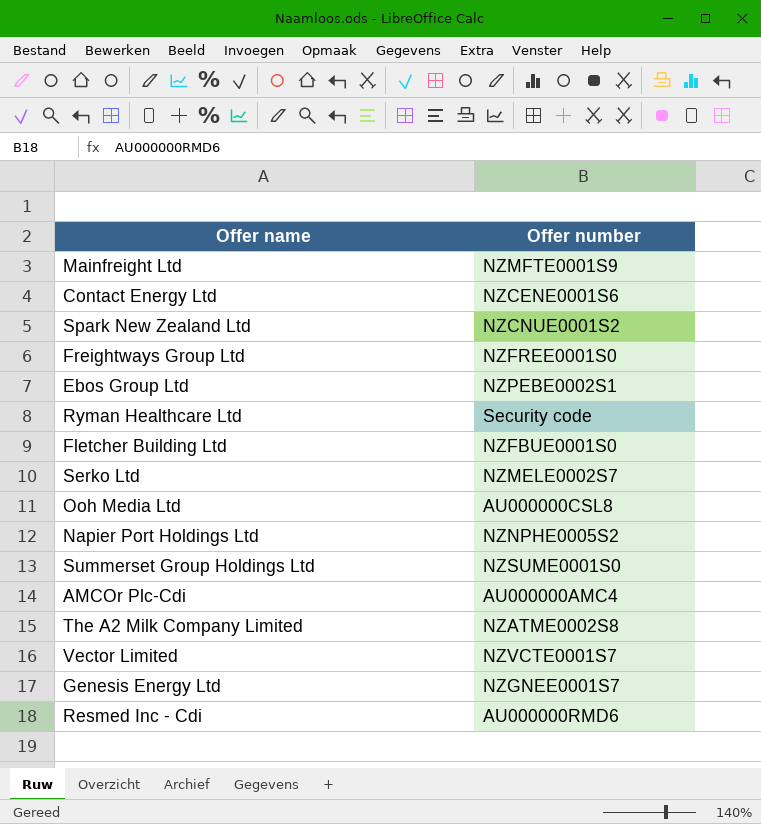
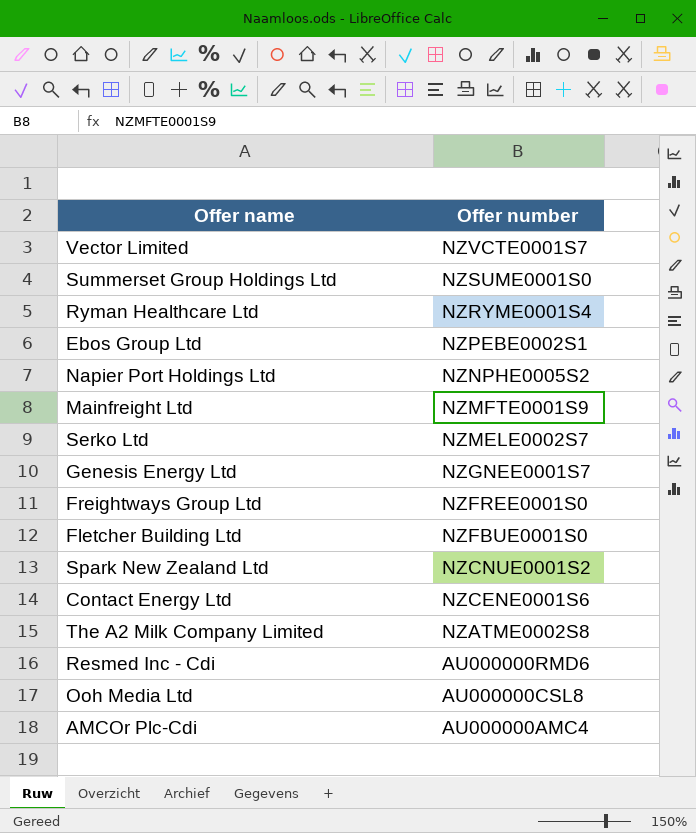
row order: none -> Offer number descending
Ryman Healthcare Ltd | Offer number: Security code -> NZRYME0001S4

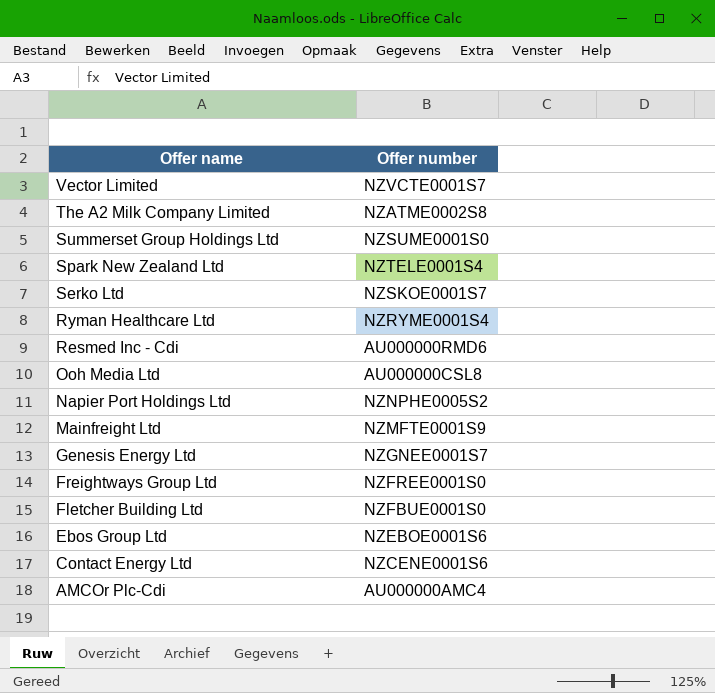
row order: Offer number descending -> Offer name descending
Spark New Zealand Ltd | Offer number: NZCNUE0001S2 -> NZTELE0001S4
Serko Ltd | Offer number: NZMELE0002S7 -> NZSKOE0001S7
Ebos Group Ltd | Offer number: NZPEBE0002S1 -> NZEBOE0001S6

